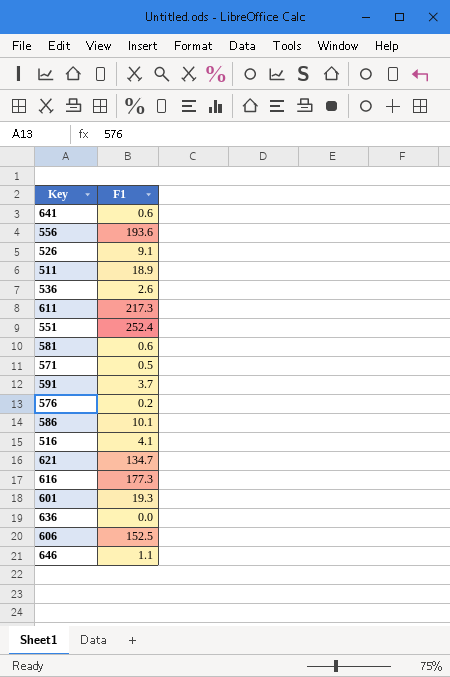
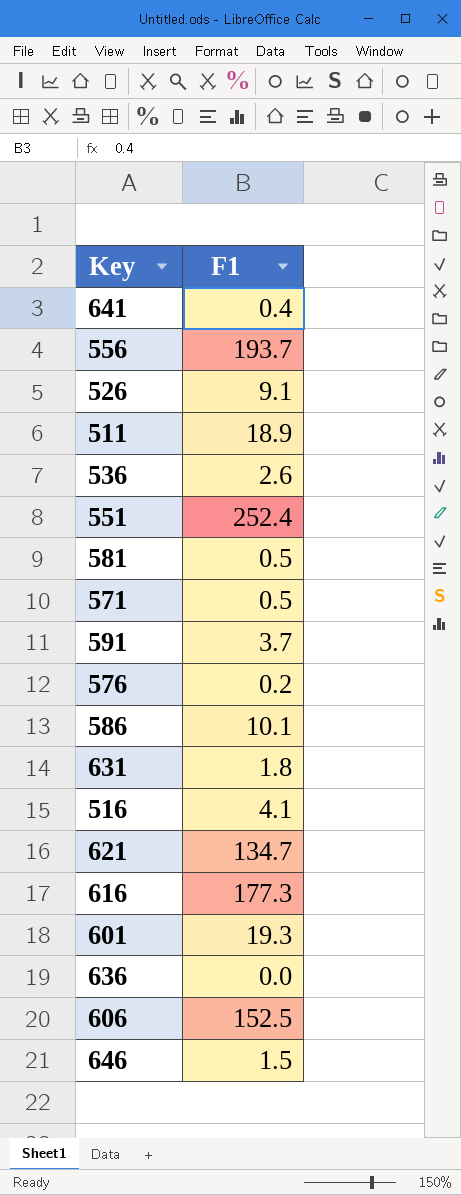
row 611: 217.3 -> none
641 | F1: 0.6 -> 0.4
556 | F1: 193.6 -> 193.7
581 | F1: 0.6 -> 0.5
row 631: none -> 1.8
646 | F1: 1.1 -> 1.5

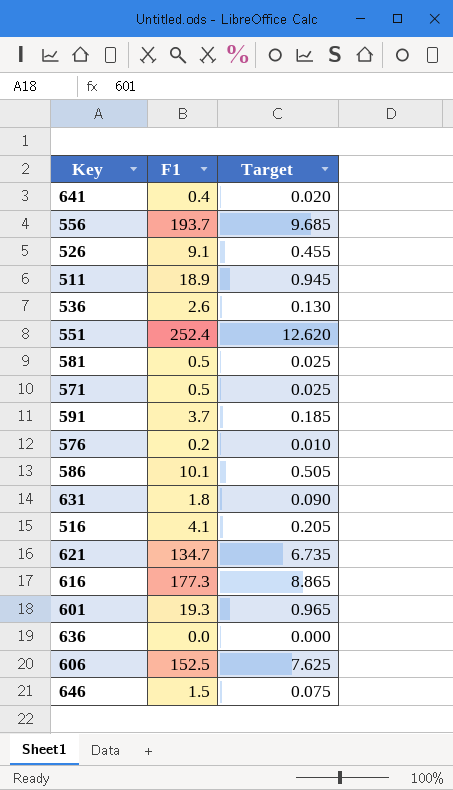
column Target | formula: none -> [F1] * 0.05

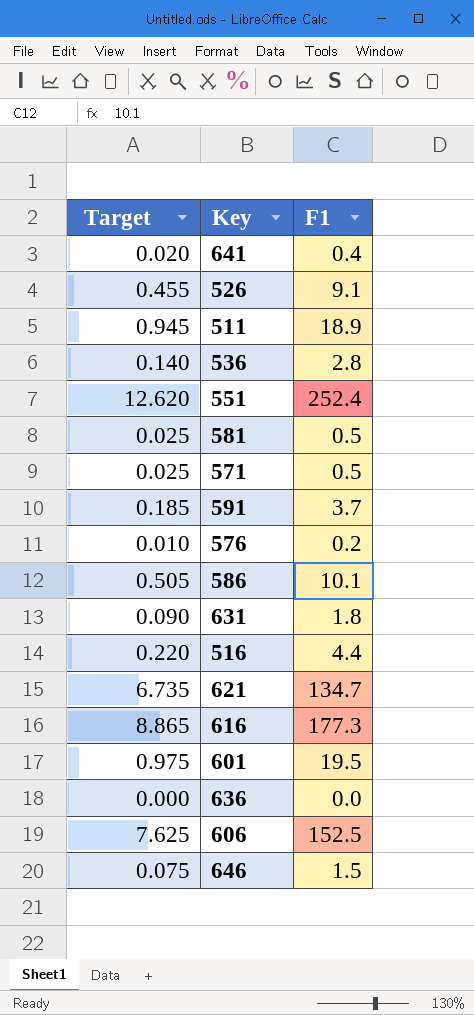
column Target | position: 3 -> 1
row 556: 193.7 | 9.685 -> none
536 | Target: 0.130 -> 0.140
536 | F1: 2.6 -> 2.8
516 | Target: 0.205 -> 0.220
516 | F1: 4.1 -> 4.4
601 | Target: 0.965 -> 0.975
601 | F1: 19.3 -> 19.5

